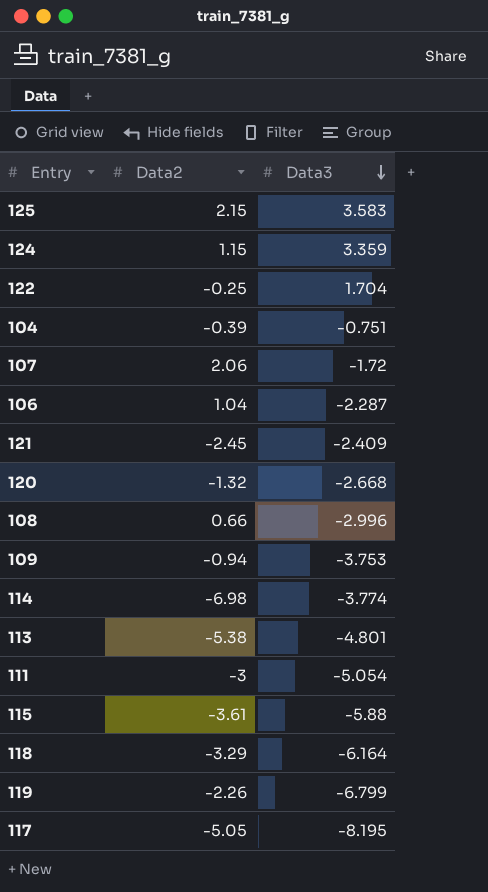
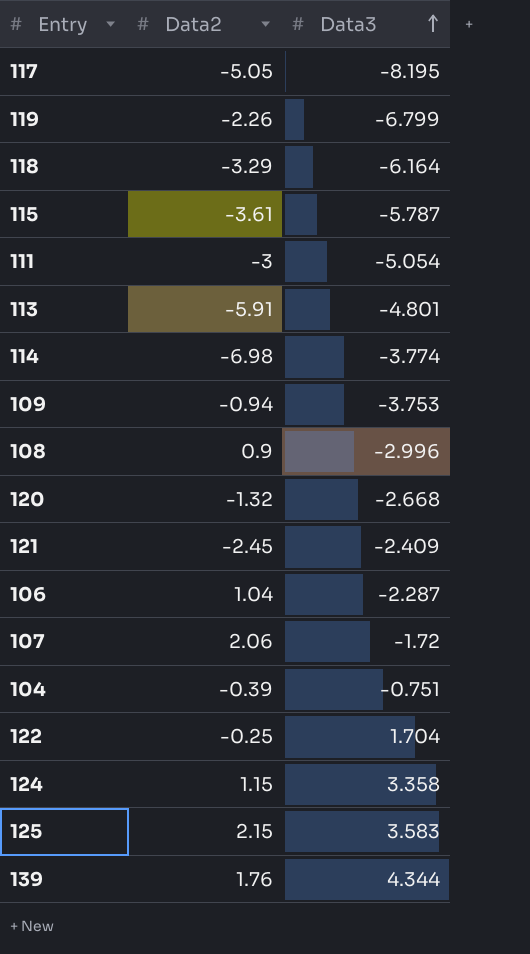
row order: Data3 descending -> Data3 ascending
115 | Data3: -5.88 -> -5.787
113 | Data2: -5.38 -> -5.91
108 | Data2: 0.66 -> 0.9
124 | Data3: 3.359 -> 3.358
row 139: none -> 1.76 | 4.344

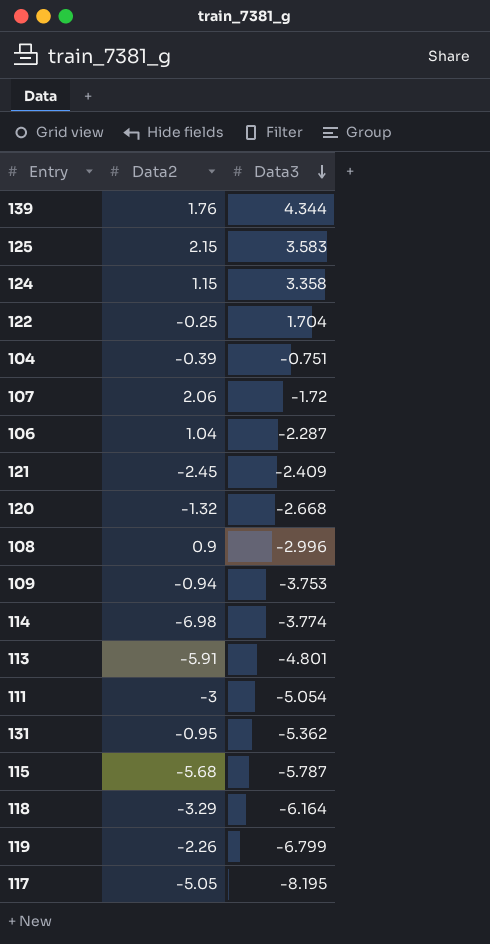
row order: Data3 ascending -> Data3 descending
row 131: none -> -0.95 | -5.362
115 | Data2: -3.61 -> -5.68

